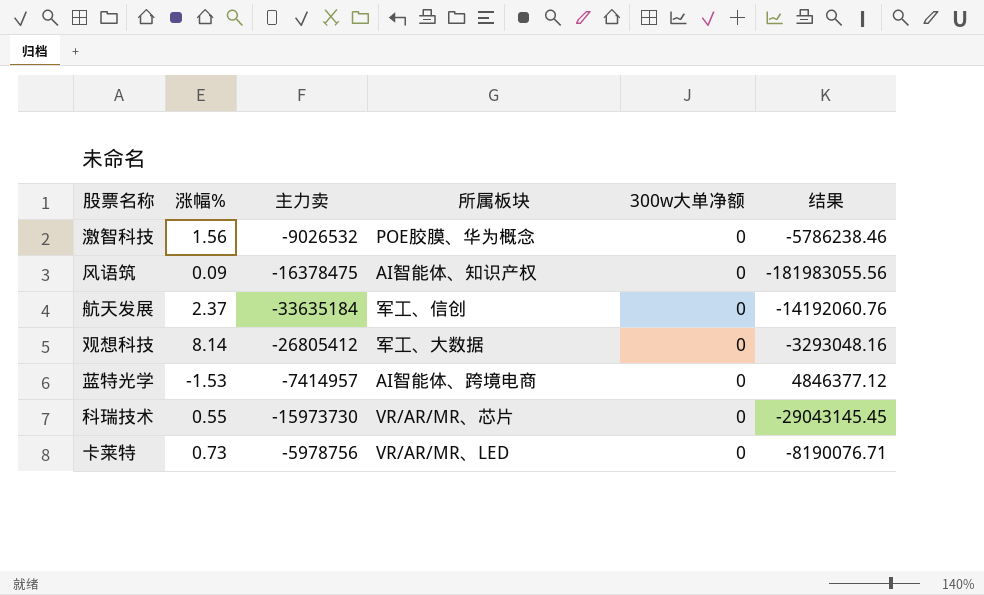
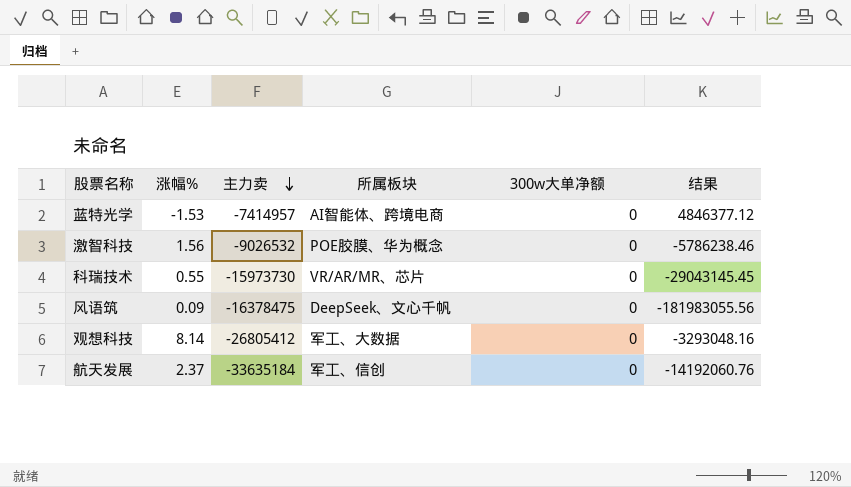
row order: none -> 主力卖 descending
row 卡莱特: 0.73 | -5978756 | VR/AR/MR、LED | 0 | -8190076.71 -> none
风语筑 | 所属板块: AI智能体、知识产权 -> DeepSeek、文心千帆

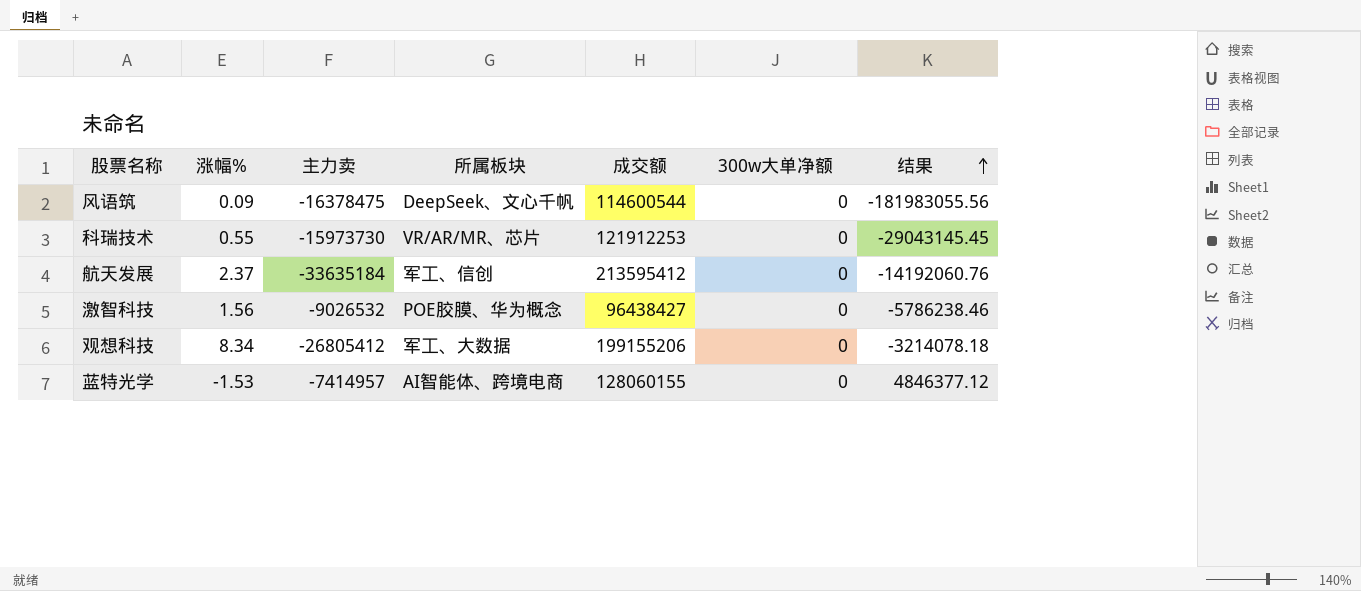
row order: 主力卖 descending -> 结果 ascending
column 成交额 | position: none -> 5
观想科技 | 涨幅%: 8.14 -> 8.34
观想科技 | 结果: -3293048.16 -> -3214078.18

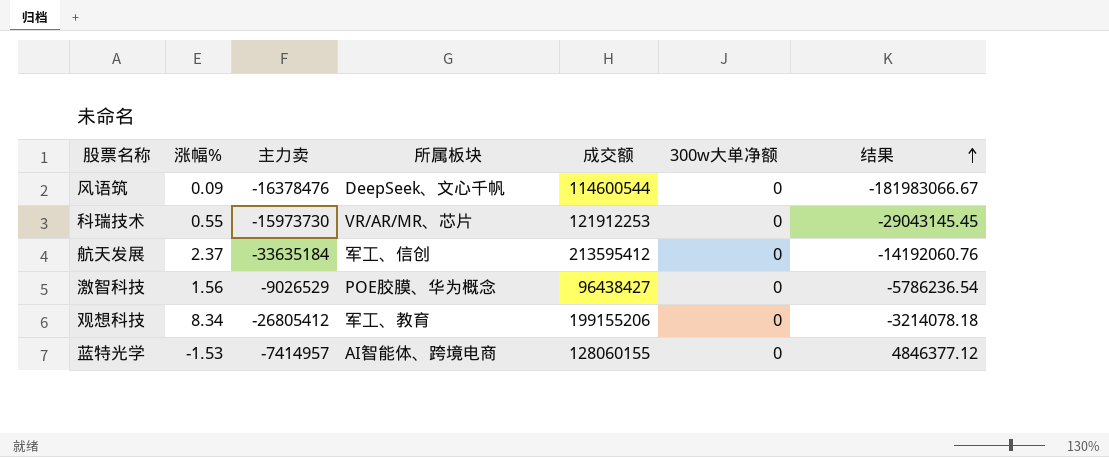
风语筑 | 主力卖: -16378475 -> -16378476
风语筑 | 结果: -181983055.56 -> -181983066.67
激智科技 | 主力卖: -9026532 -> -9026529
激智科技 | 结果: -5786238.46 -> -5786236.54
观想科技 | 所属板块: 军工、大数据 -> 军工、教育

